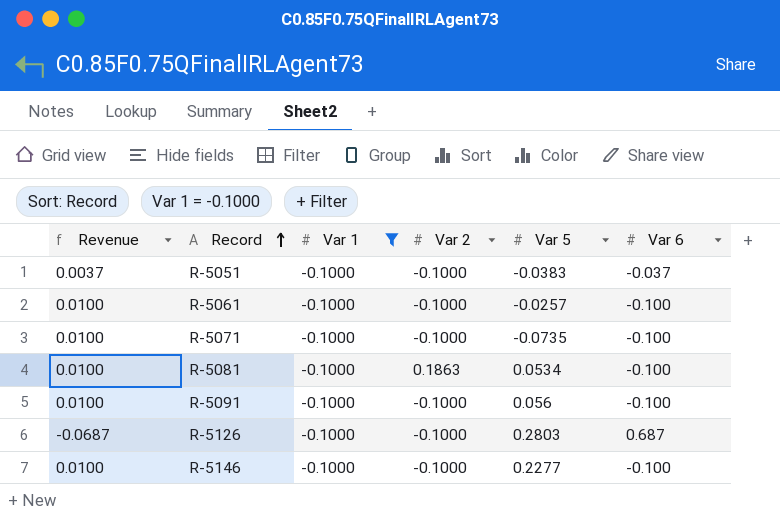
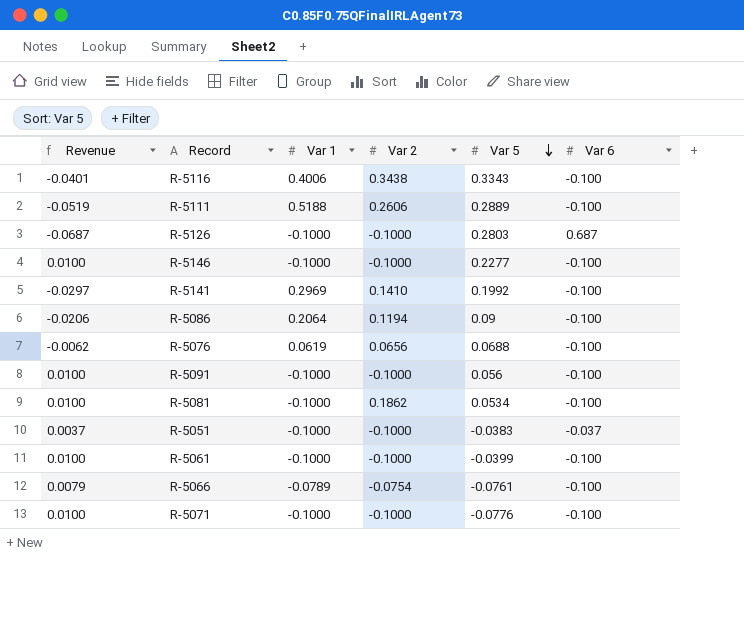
filter: Var 1 = -0.1000 -> none
row order: Record ascending -> Var 5 descending
R-5081 | Var 2: 0.1863 -> 0.1862
R-5061 | Var 5: -0.0257 -> -0.0399
R-5071 | Var 5: -0.0735 -> -0.0776

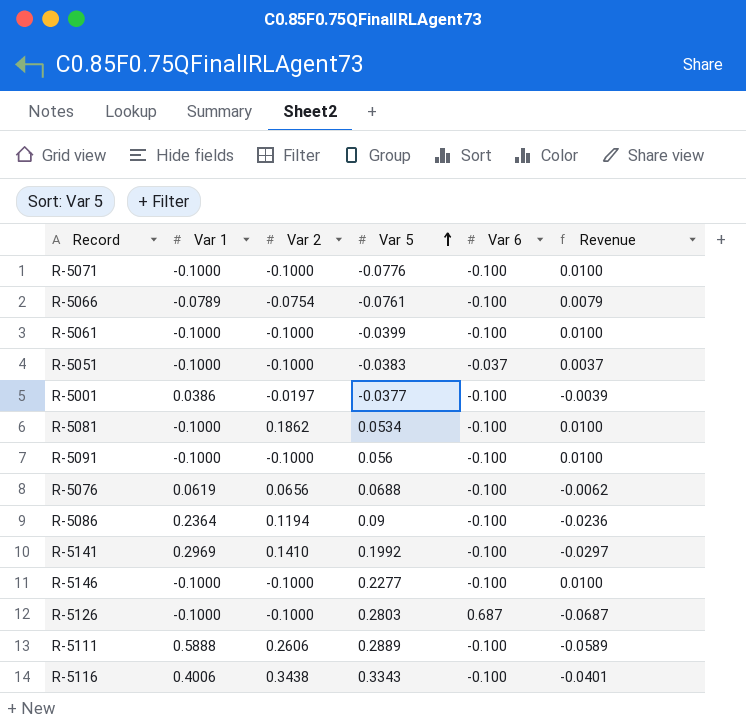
row order: Var 5 descending -> Var 5 ascending
column Revenue | position: 1 -> 6
row R-5001: none -> 0.0386 | -0.0197 | -0.0377 | -0.100 | -0.0039
R-5086 | Var 1: 0.2064 -> 0.2364
R-5086 | Revenue: -0.0206 -> -0.0236
R-5111 | Var 1: 0.5188 -> 0.5888
R-5111 | Revenue: -0.0519 -> -0.0589

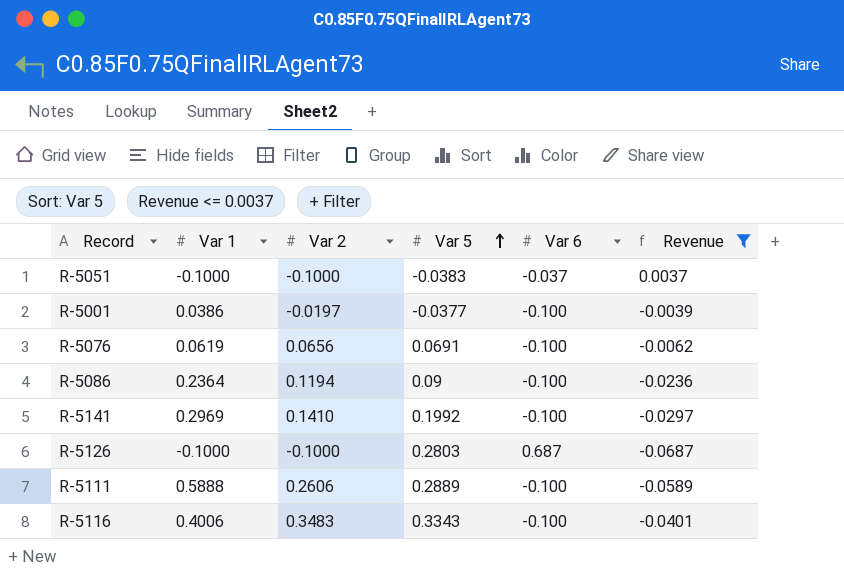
filter: none -> Revenue <= 0.0037
R-5076 | Var 5: 0.0688 -> 0.0691
R-5116 | Var 2: 0.3438 -> 0.3483

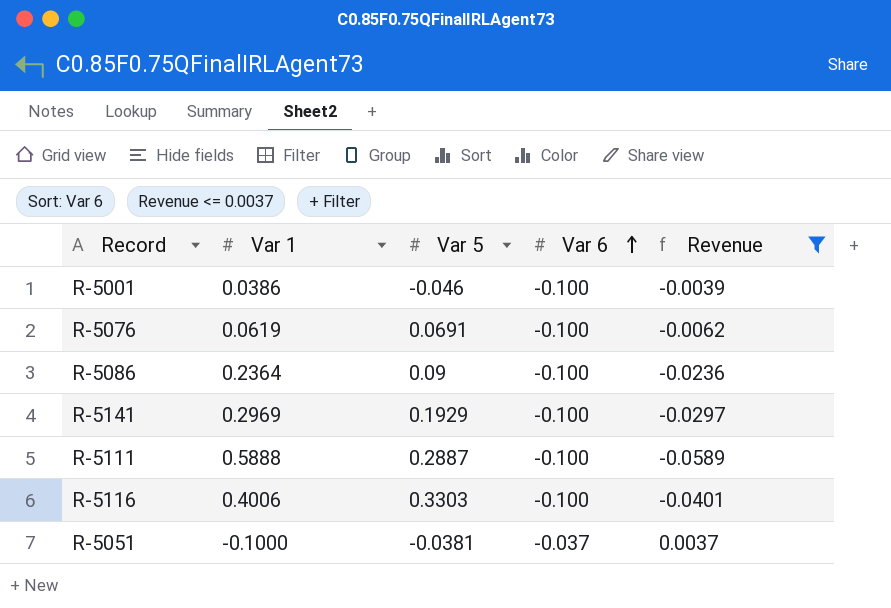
row order: Var 5 ascending -> Var 6 ascending
column Var 2 | position: 3 -> none
row R-5126: -0.1000 | -0.1000 | 0.2803 | 0.687 | -0.0687 -> none
R-5001 | Var 5: -0.0377 -> -0.046
R-5141 | Var 5: 0.1992 -> 0.1929
R-5111 | Var 5: 0.2889 -> 0.2887
R-5116 | Var 5: 0.3343 -> 0.3303
R-5051 | Var 5: -0.0383 -> -0.0381

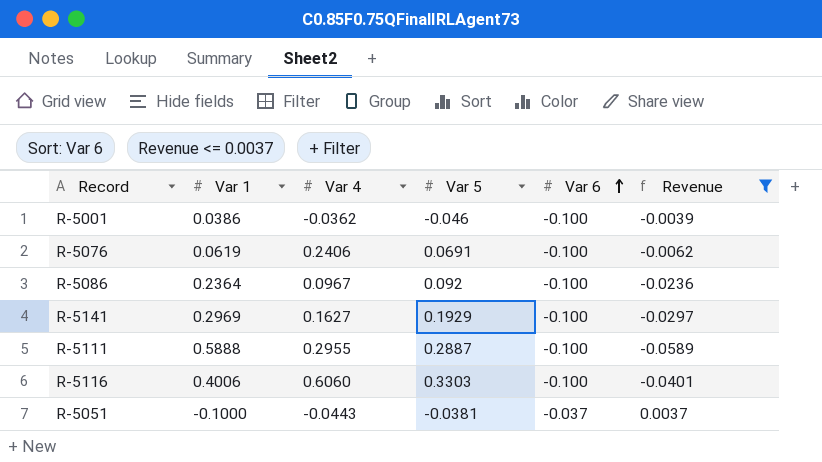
column Var 4 | position: none -> 3
R-5086 | Var 5: 0.09 -> 0.092

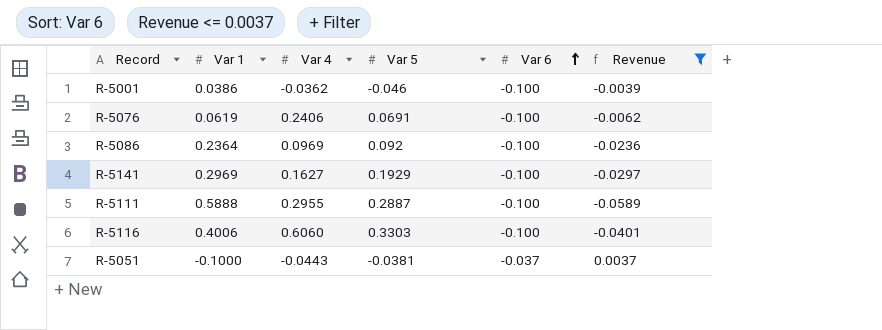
R-5086 | Var 4: 0.0967 -> 0.0969

